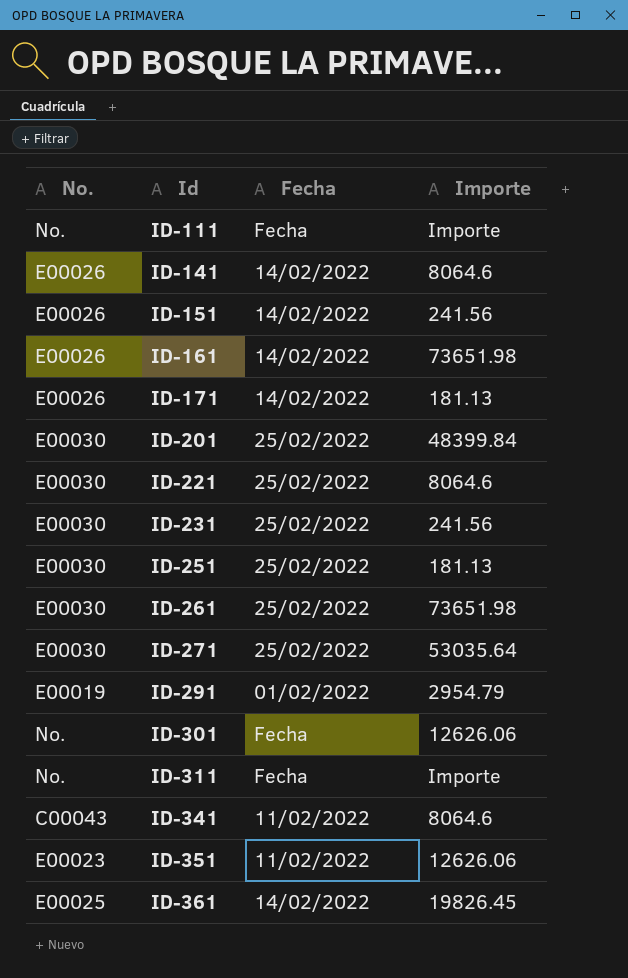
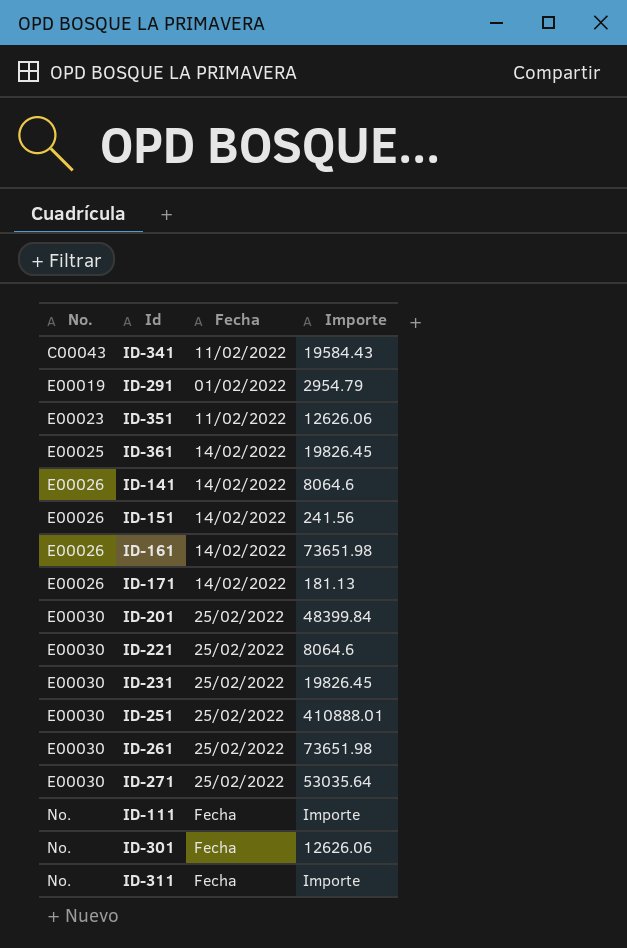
row order: Id ascending -> No. ascending
ID-341 | Importe: 8064.6 -> 19584.43
ID-231 | Importe: 241.56 -> 19826.45
ID-251 | Importe: 181.13 -> 410888.01

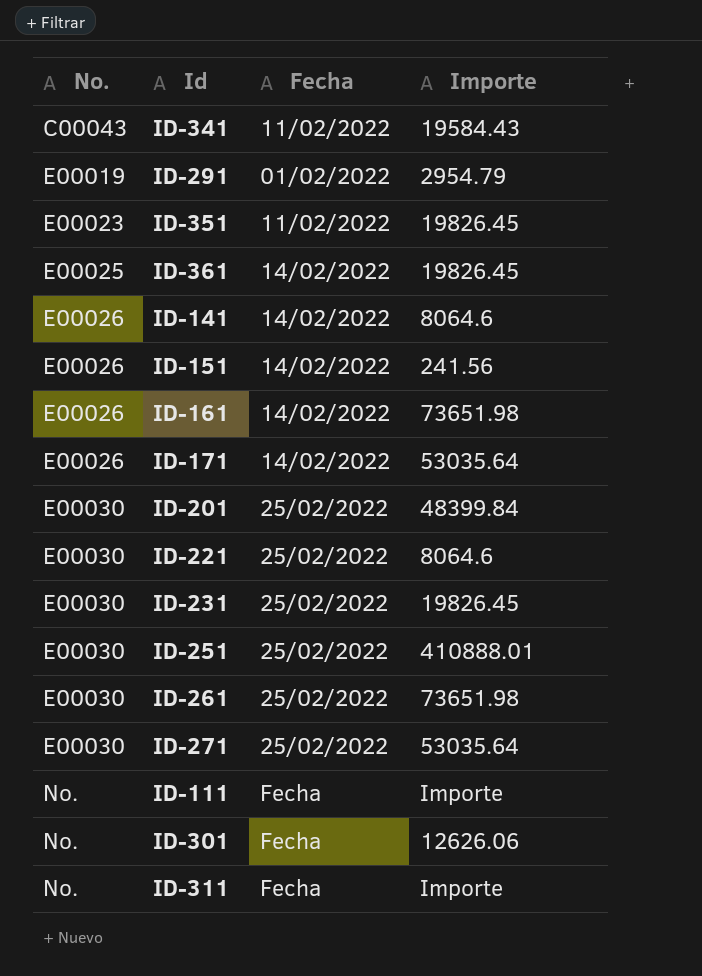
ID-351 | Importe: 12626.06 -> 19826.45
ID-171 | Importe: 181.13 -> 53035.64

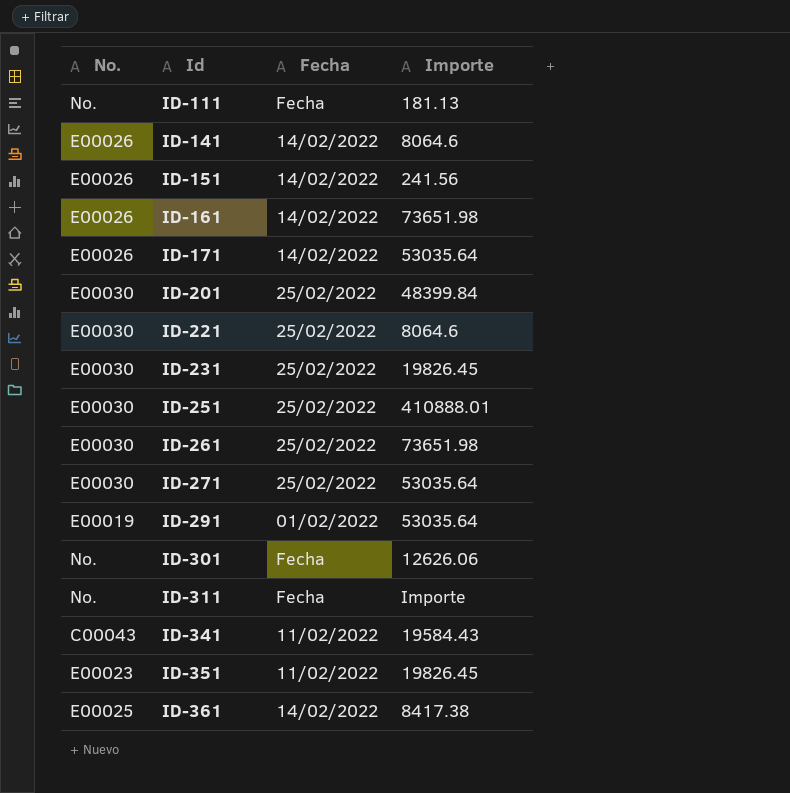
row order: No. ascending -> Id ascending
ID-111 | Importe: Importe -> 181.13
ID-291 | Importe: 2954.79 -> 53035.64
ID-361 | Importe: 19826.45 -> 8417.38

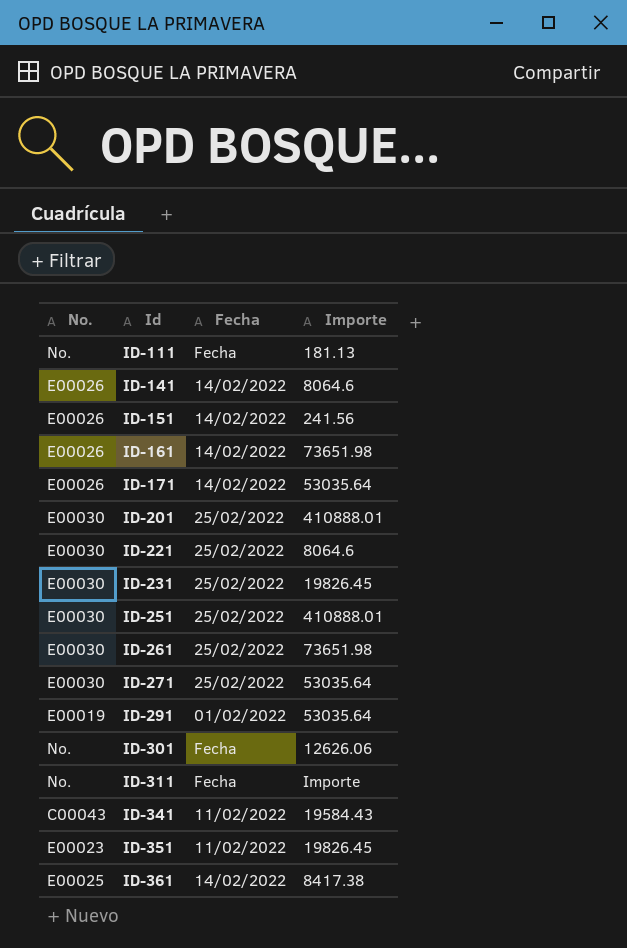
ID-201 | Importe: 48399.84 -> 410888.01

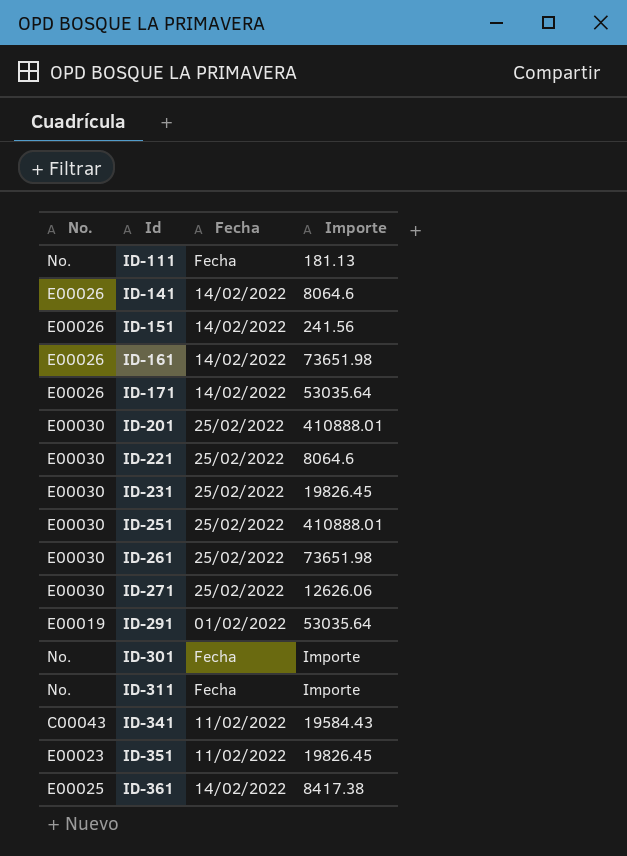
ID-271 | Importe: 53035.64 -> 12626.06
ID-301 | Importe: 12626.06 -> Importe

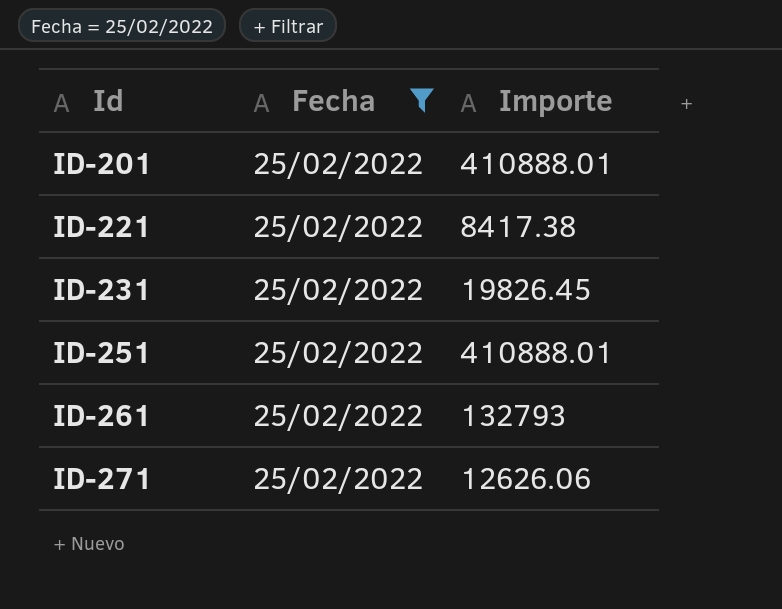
filter: none -> Fecha = 25/02/2022
column No. | position: 1 -> none
ID-221 | Importe: 8064.6 -> 8417.38
ID-261 | Importe: 73651.98 -> 132793

